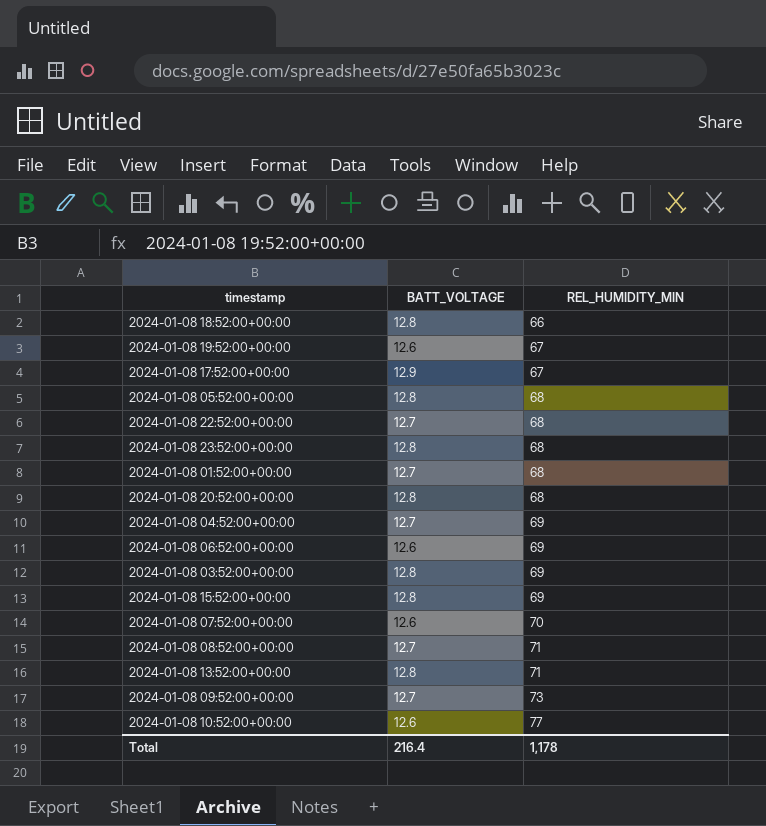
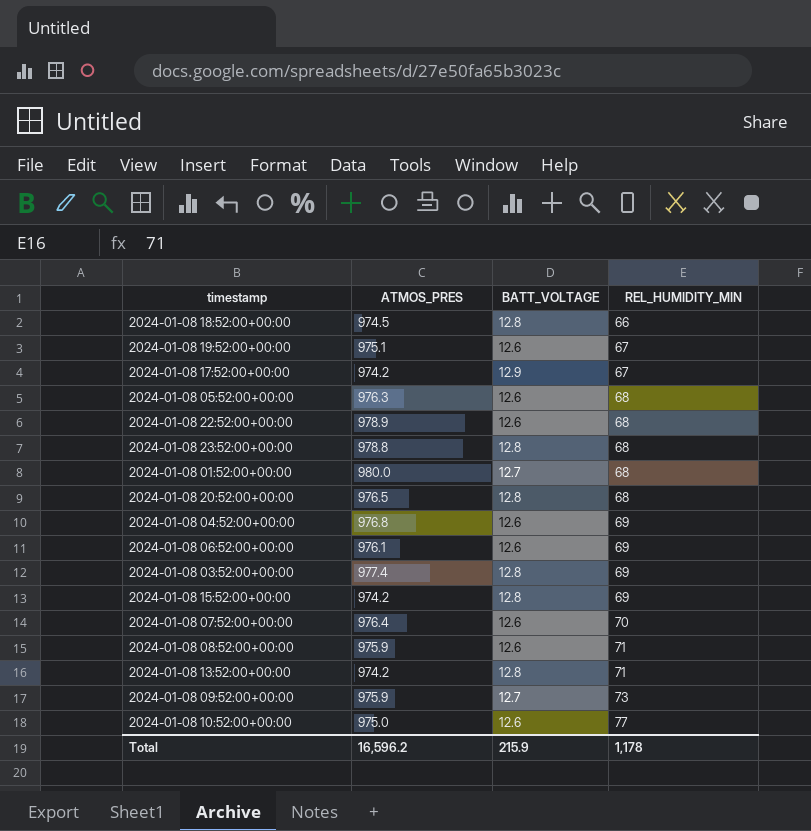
column ATMOS_PRES | position: none -> 2
2024-01-08 05:52:00+00:00 | BATT_VOLTAGE: 12.8 -> 12.6
2024-01-08 22:52:00+00:00 | BATT_VOLTAGE: 12.7 -> 12.6
2024-01-08 04:52:00+00:00 | BATT_VOLTAGE: 12.7 -> 12.6
2024-01-08 08:52:00+00:00 | BATT_VOLTAGE: 12.7 -> 12.6
Total | BATT_VOLTAGE: 216.4 -> 215.9

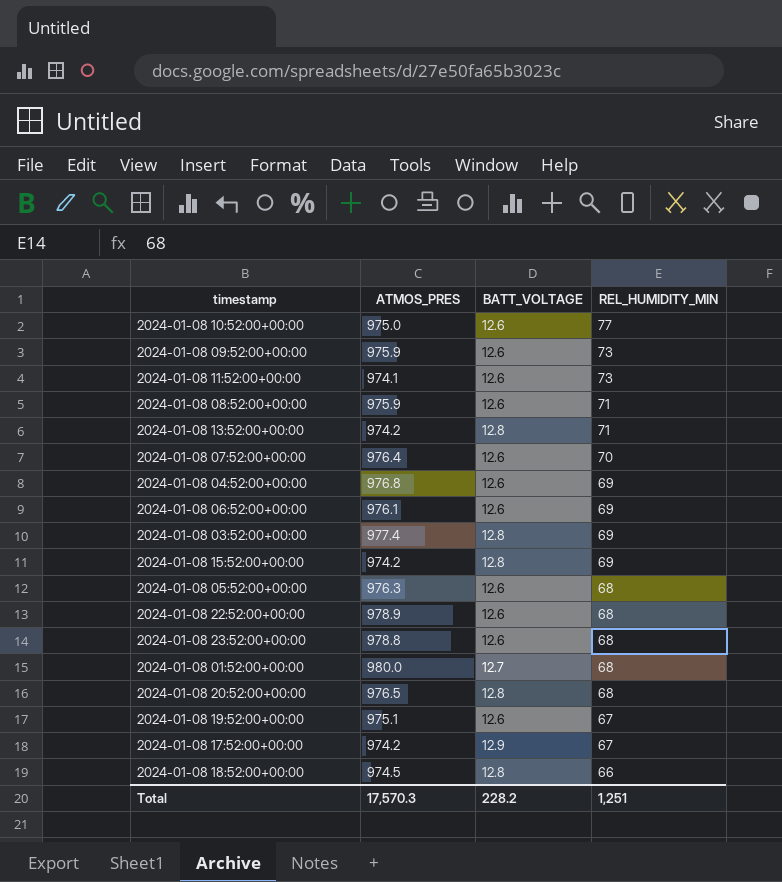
row order: REL_HUMIDITY_MIN ascending -> REL_HUMIDITY_MIN descending
2024-01-08 09:52:00+00:00 | BATT_VOLTAGE: 12.7 -> 12.6
row 2024-01-08 11:52:00+00:00: none -> 974.1 | 12.6 | 73
2024-01-08 23:52:00+00:00 | BATT_VOLTAGE: 12.8 -> 12.6
Total | ATMOS_PRES: 16,596.2 -> 17,570.3
Total | BATT_VOLTAGE: 215.9 -> 228.2
Total | REL_HUMIDITY_MIN: 1,178 -> 1,251

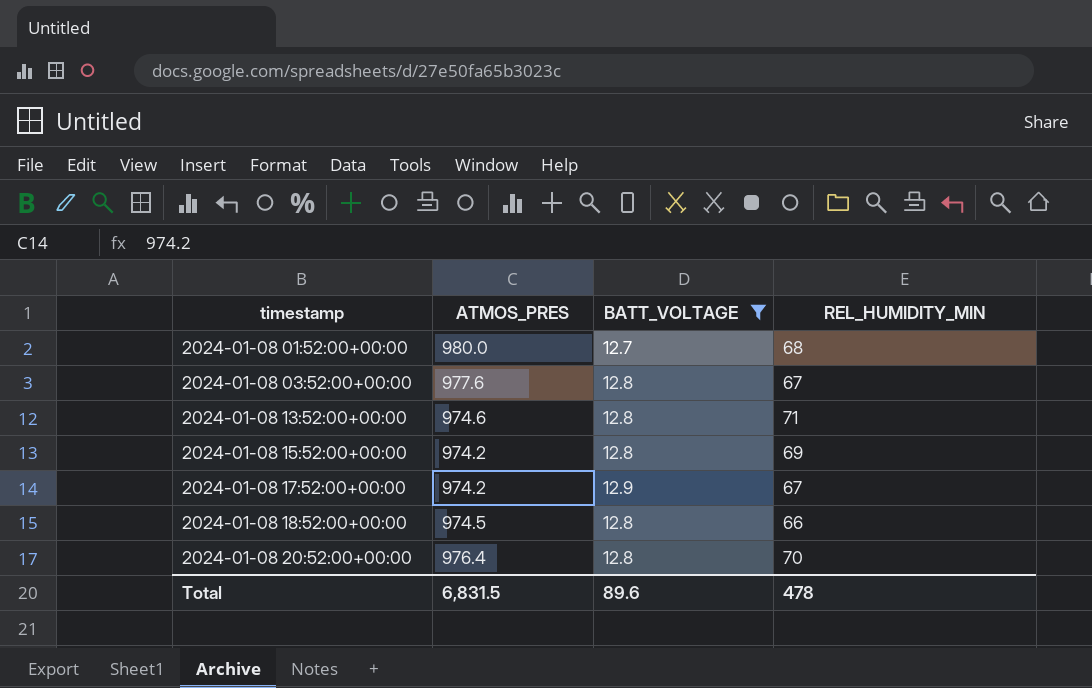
filter: none -> BATT_VOLTAGE != 12.6
row order: REL_HUMIDITY_MIN descending -> timestamp ascending
2024-01-08 03:52:00+00:00 | ATMOS_PRES: 977.4 -> 977.6
2024-01-08 03:52:00+00:00 | REL_HUMIDITY_MIN: 69 -> 67
2024-01-08 13:52:00+00:00 | ATMOS_PRES: 974.2 -> 974.6
2024-01-08 20:52:00+00:00 | ATMOS_PRES: 976.5 -> 976.4
2024-01-08 20:52:00+00:00 | REL_HUMIDITY_MIN: 68 -> 70
Total | ATMOS_PRES: 17,570.3 -> 6,831.5
Total | BATT_VOLTAGE: 228.2 -> 89.6
Total | REL_HUMIDITY_MIN: 1,251 -> 478

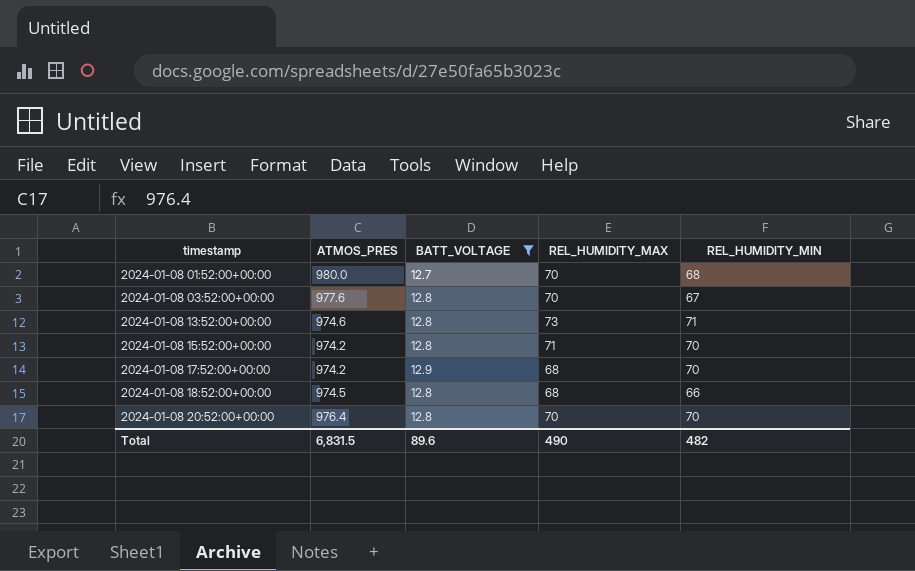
column REL_HUMIDITY_MAX | position: none -> 4
2024-01-08 15:52:00+00:00 | REL_HUMIDITY_MIN: 69 -> 70
2024-01-08 17:52:00+00:00 | REL_HUMIDITY_MIN: 67 -> 70
Total | REL_HUMIDITY_MIN: 478 -> 482

